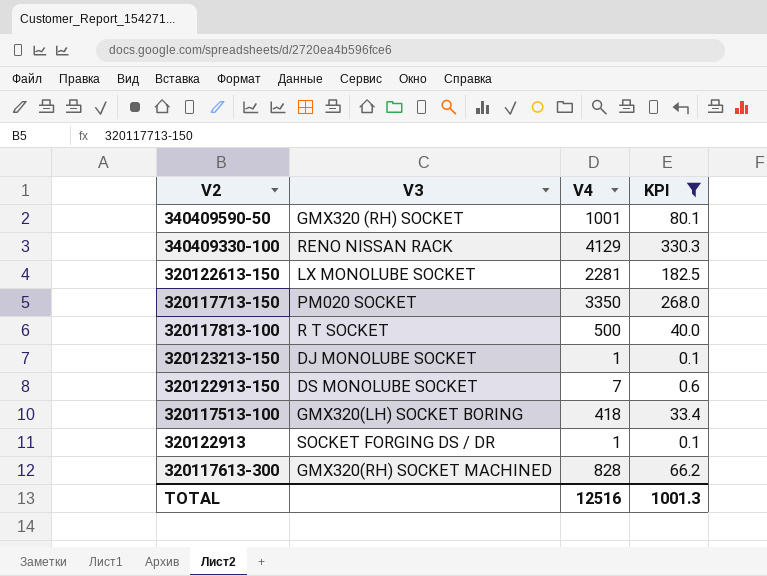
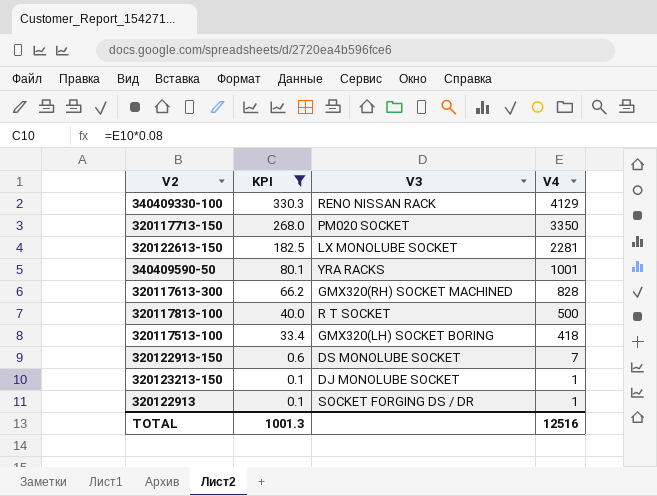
row order: none -> KPI descending
column KPI | position: 4 -> 2
340409590-50 | V3: GMX320 (RH) SOCKET -> YRA RACKS

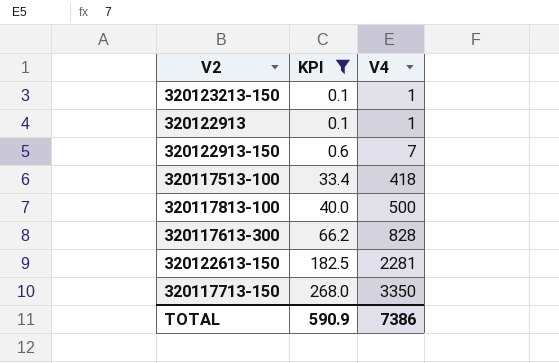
row order: KPI descending -> KPI ascending
column V3 | position: 3 -> none
row 340409330-100: 330.3 | RENO NISSAN RACK | 4129 -> none
row 340409590-50: 80.1 | YRA RACKS | 1001 -> none
TOTAL | KPI: 1001.3 -> 590.9
TOTAL | V4: 12516 -> 7386

